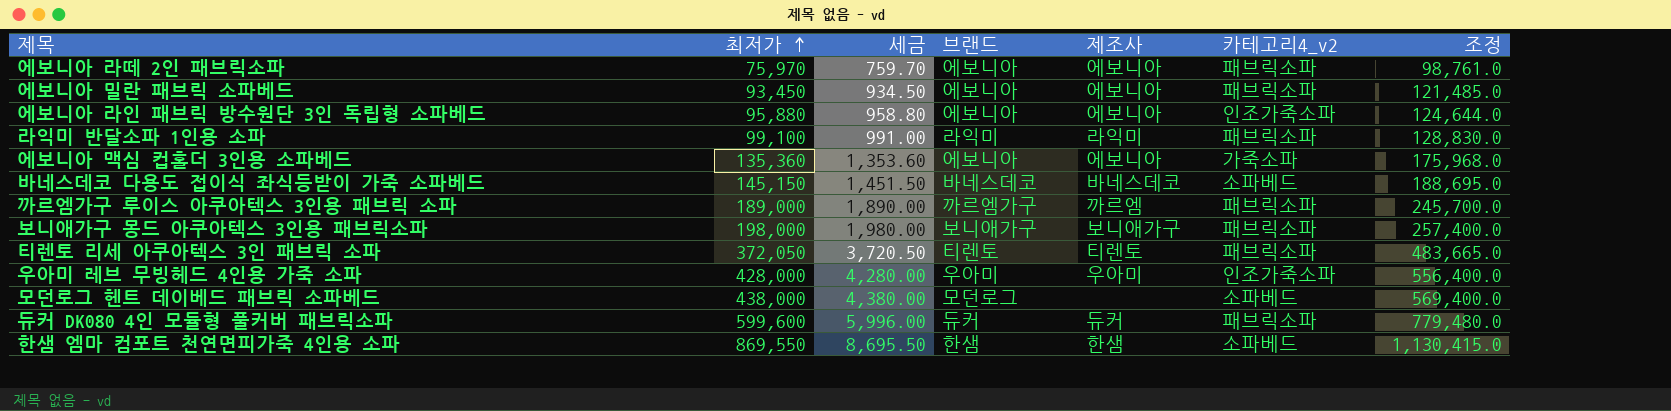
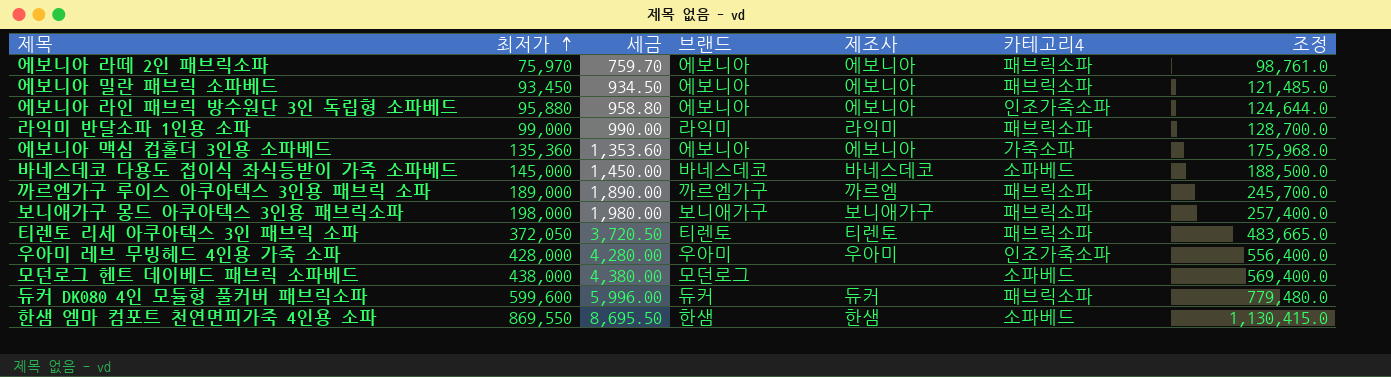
column name: 카테고리4_v2 -> 카테고리4
라익미 반달소파 1인용 소파 | 최저가: 99,100 -> 99,000
라익미 반달소파 1인용 소파 | 세금: 991.00 -> 990.00
라익미 반달소파 1인용 소파 | 조정: 128,830.0 -> 128,700.0
바네스데코 다용도 접이식 좌식등받이 가죽 소파베드 | 최저가: 145,150 -> 145,000
바네스데코 다용도 접이식 좌식등받이 가죽 소파베드 | 세금: 1,451.50 -> 1,450.00
바네스데코 다용도 접이식 좌식등받이 가죽 소파베드 | 조정: 188,695.0 -> 188,500.0

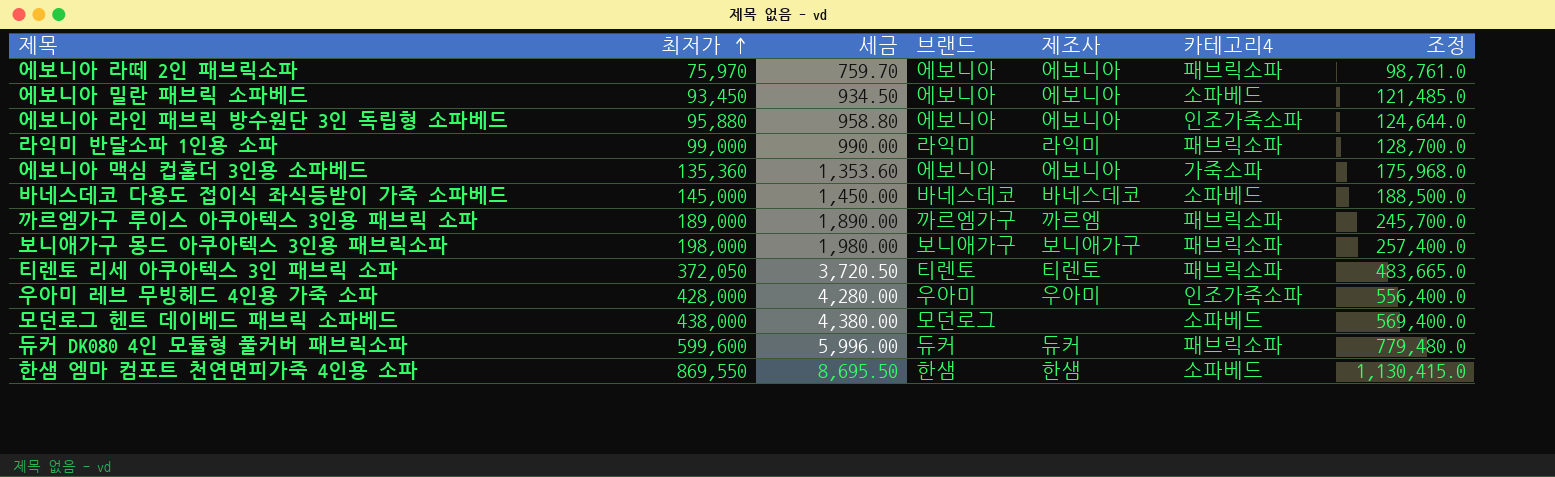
에보니아 밀란 패브릭 소파베드 | 카테고리4: 패브릭소파 -> 소파베드

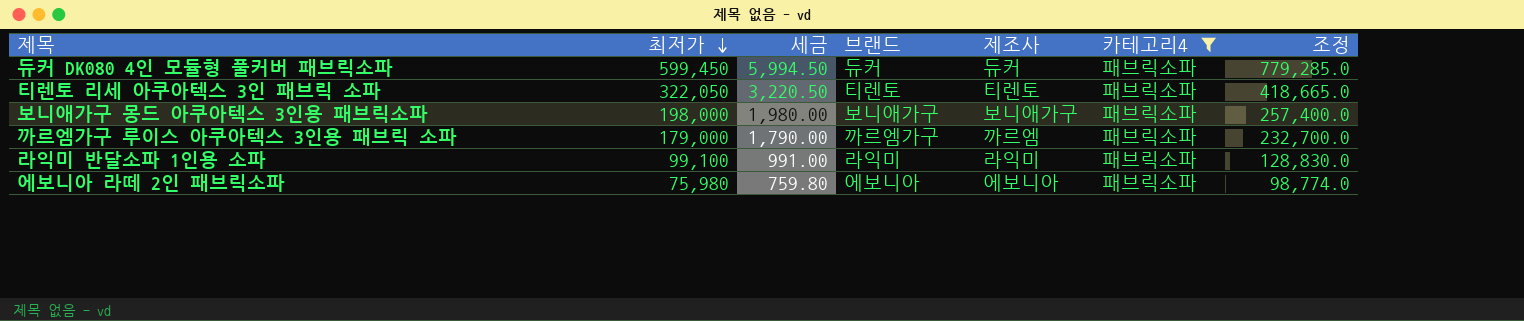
filter: none -> 카테고리4 = 패브릭소파
row order: 최저가 ascending -> 최저가 descending
듀커 DK080 4인 모듈형 풀커버 패브릭소파 | 최저가: 599,600 -> 599,450
듀커 DK080 4인 모듈형 풀커버 패브릭소파 | 세금: 5,996.00 -> 5,994.50
듀커 DK080 4인 모듈형 풀커버 패브릭소파 | 조정: 779,480.0 -> 779,285.0
티렌토 리세 아쿠아텍스 3인 패브릭 소파 | 최저가: 372,050 -> 322,050
티렌토 리세 아쿠아텍스 3인 패브릭 소파 | 세금: 3,720.50 -> 3,220.50
티렌토 리세 아쿠아텍스 3인 패브릭 소파 | 조정: 483,665.0 -> 418,665.0
까르엠가구 루이스 아쿠아텍스 3인용 패브릭 소파 | 최저가: 189,000 -> 179,000
까르엠가구 루이스 아쿠아텍스 3인용 패브릭 소파 | 세금: 1,890.00 -> 1,790.00
까르엠가구 루이스 아쿠아텍스 3인용 패브릭 소파 | 조정: 245,700.0 -> 232,700.0
라익미 반달소파 1인용 소파 | 최저가: 99,000 -> 99,100
라익미 반달소파 1인용 소파 | 세금: 990.00 -> 991.00
라익미 반달소파 1인용 소파 | 조정: 128,700.0 -> 128,830.0
에보니아 라떼 2인 패브릭소파 | 최저가: 75,970 -> 75,980
에보니아 라떼 2인 패브릭소파 | 세금: 759.70 -> 759.80
에보니아 라떼 2인 패브릭소파 | 조정: 98,761.0 -> 98,774.0

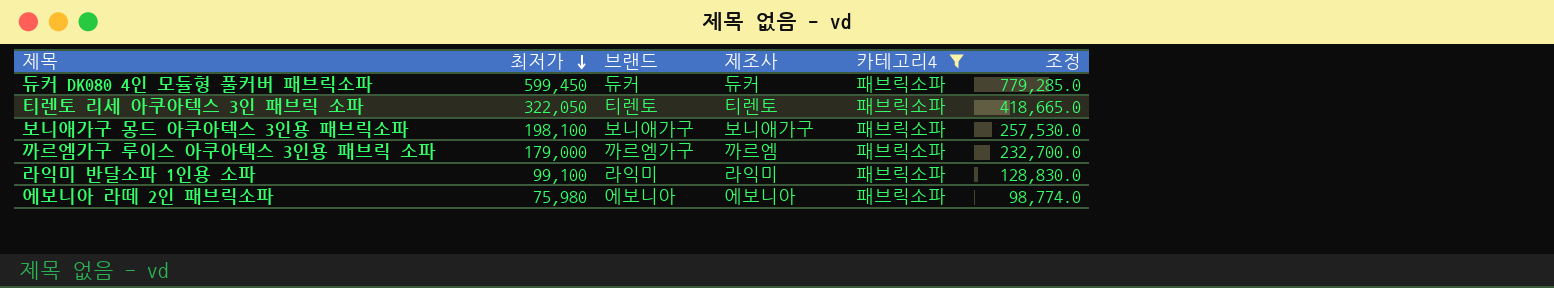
column 세금 | formula: [최저가] * 0.01 -> none
보니애가구 몽드 아쿠아텍스 3인용 패브릭소파 | 최저가: 198,000 -> 198,100
보니애가구 몽드 아쿠아텍스 3인용 패브릭소파 | 조정: 257,400.0 -> 257,530.0

